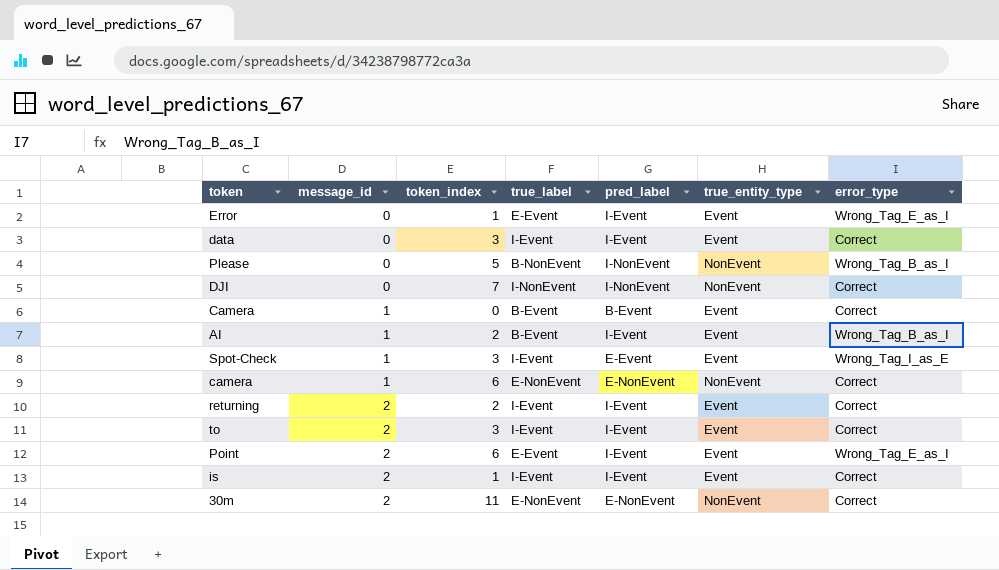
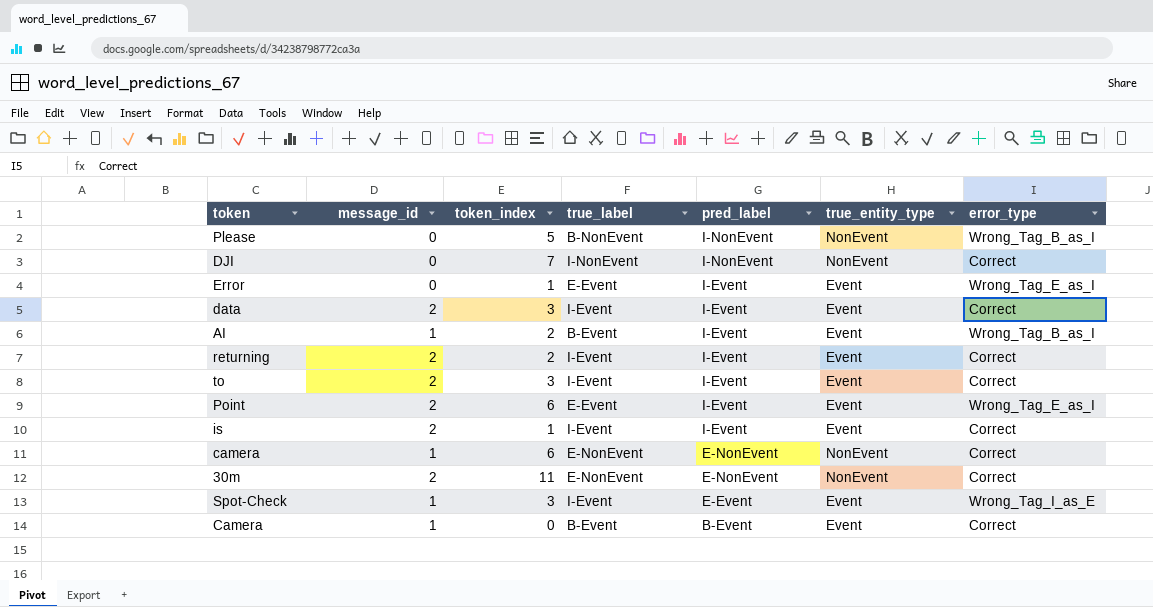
row order: message_id ascending -> pred_label descending
data | message_id: 0 -> 2

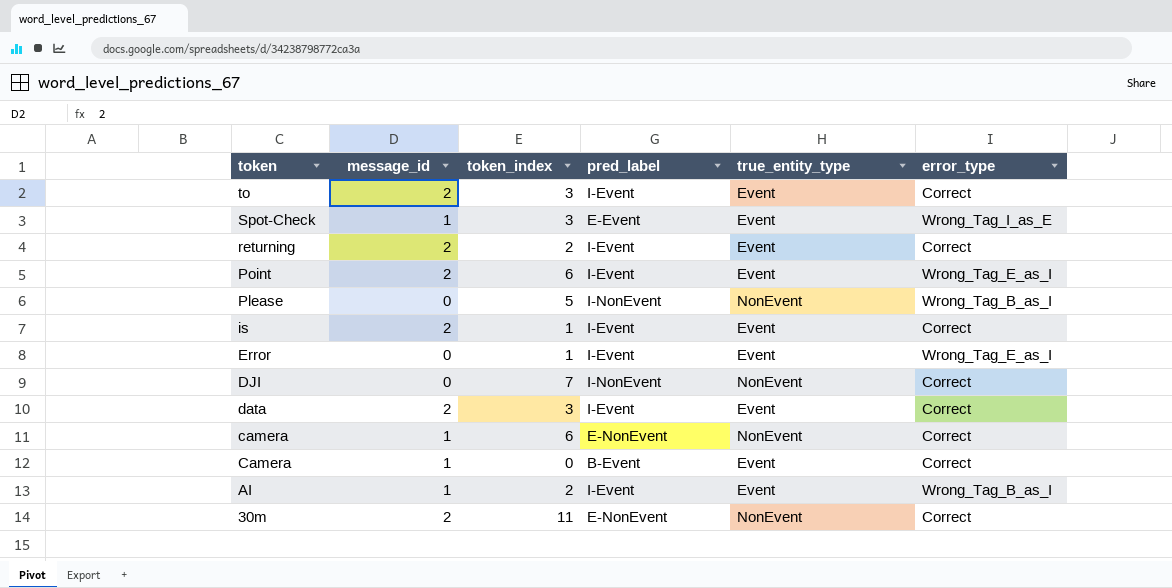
row order: pred_label descending -> token descending
column true_label | position: 4 -> none

